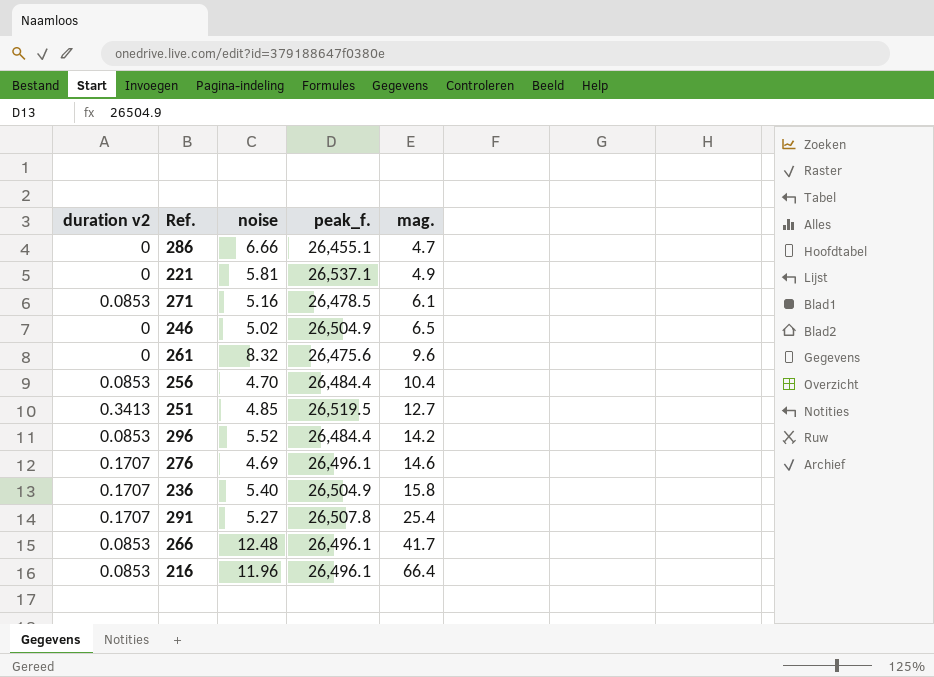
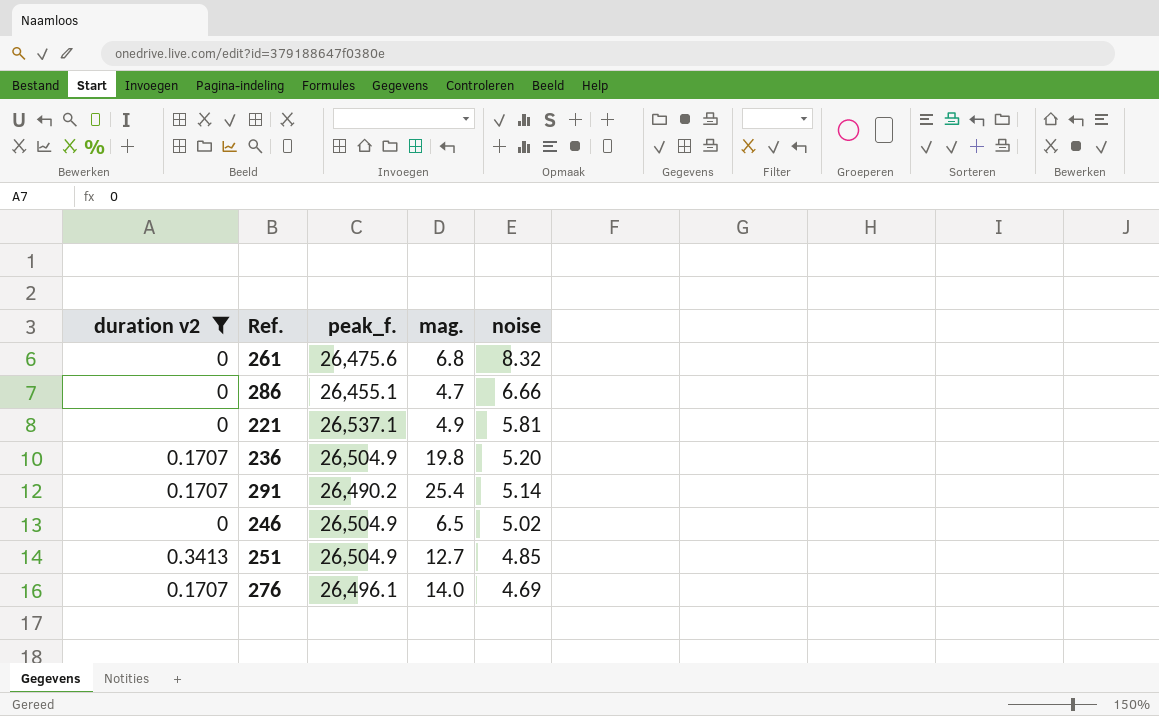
filter: none -> duration v2 != 0.0853
row order: mag. ascending -> noise descending
column noise | position: 3 -> 5
261 | mag.: 9.6 -> 6.8
236 | mag.: 15.8 -> 19.8
236 | noise: 5.40 -> 5.20
291 | peak_f.: 26,507.8 -> 26,490.2
291 | noise: 5.27 -> 5.14
251 | peak_f.: 26,519.5 -> 26,504.9
276 | mag.: 14.6 -> 14.0

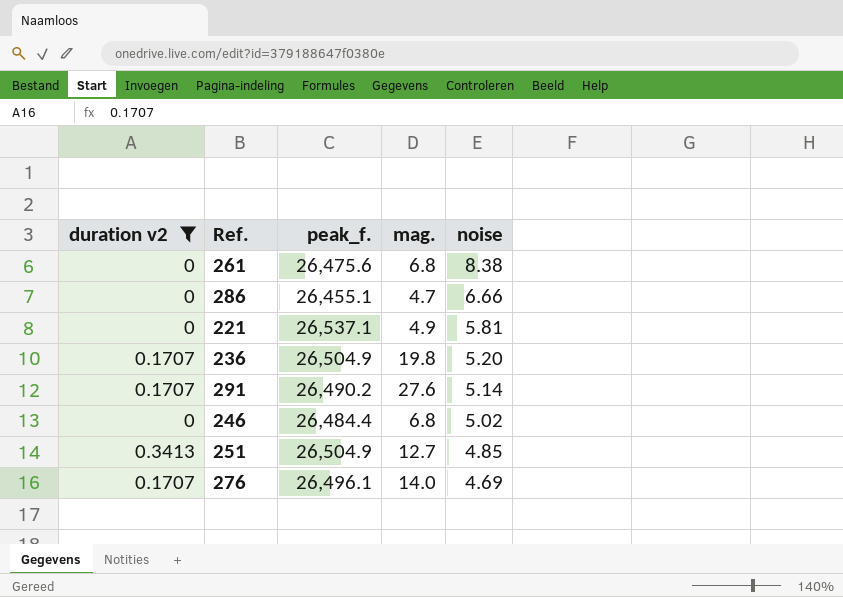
261 | noise: 8.32 -> 8.38
291 | mag.: 25.4 -> 27.6
246 | peak_f.: 26,504.9 -> 26,484.4
246 | mag.: 6.5 -> 6.8

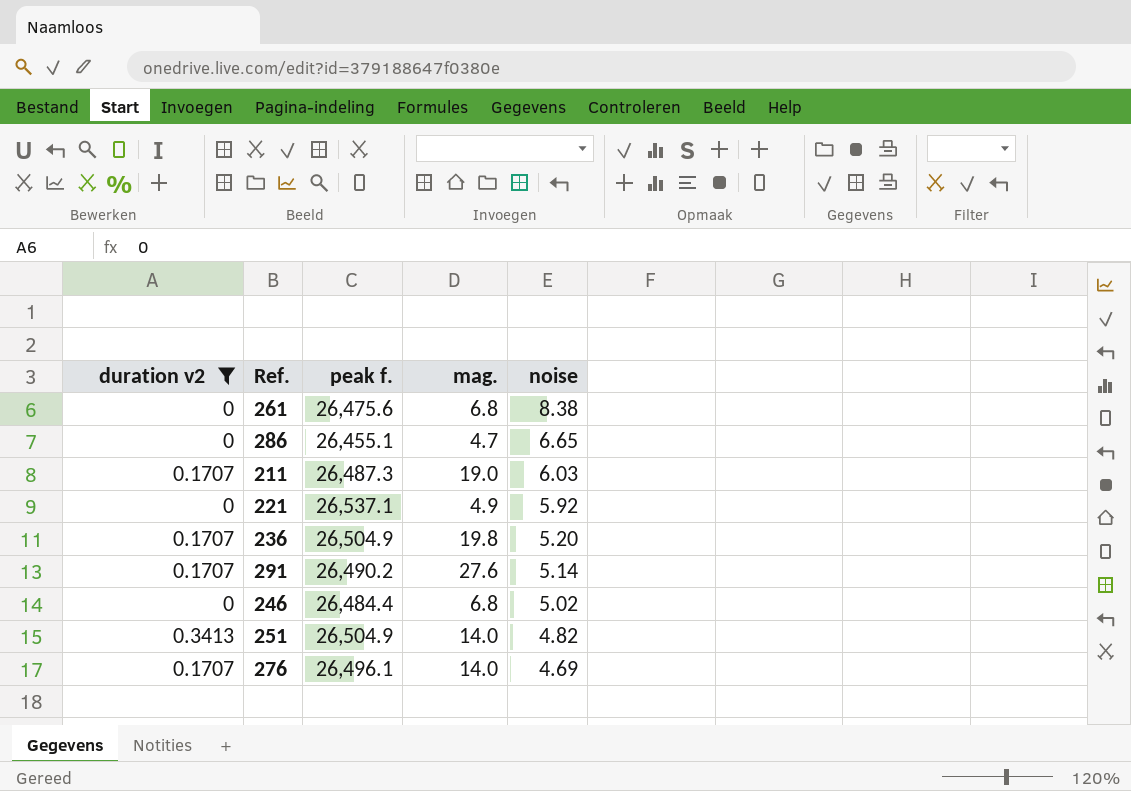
column name: peak_f. -> peak f.
286 | noise: 6.66 -> 6.65
row 211: none -> 0.1707 | 26,487.3 | 19.0 | 6.03
221 | noise: 5.81 -> 5.92
251 | mag.: 12.7 -> 14.0
251 | noise: 4.85 -> 4.82

